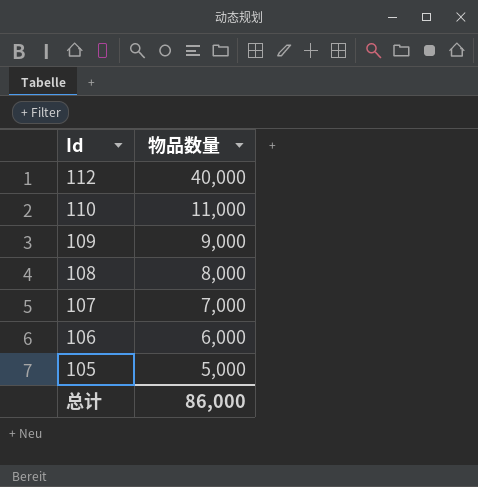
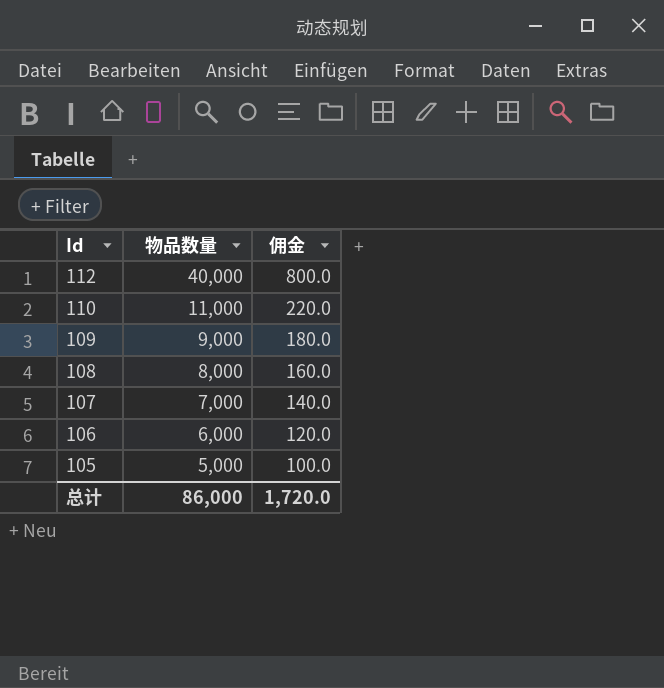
column 佣金 | formula: none -> [物品数量] * 0.02

